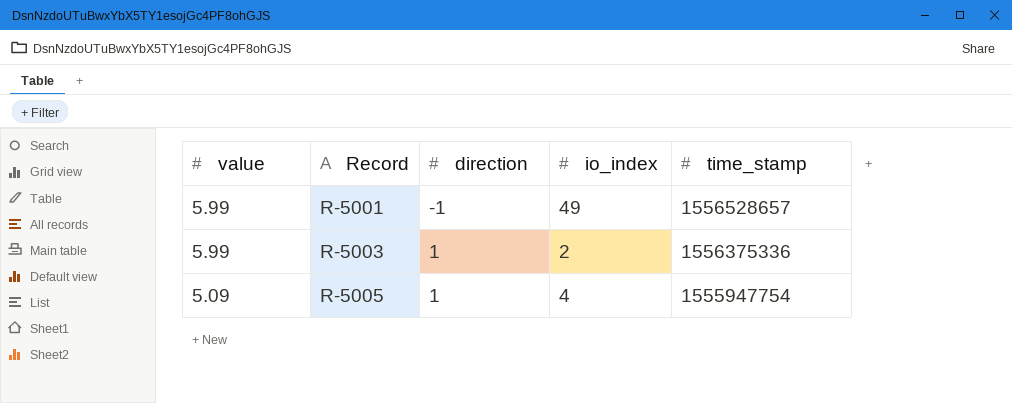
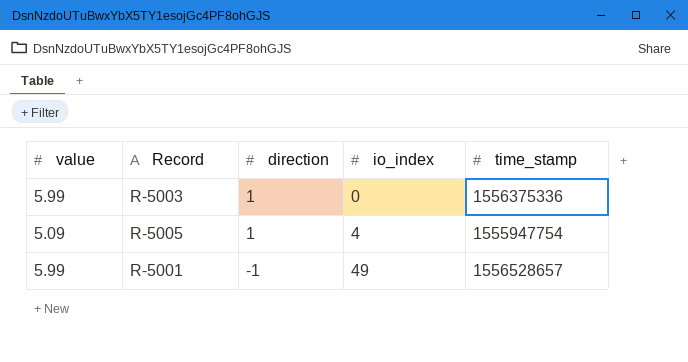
row order: value descending -> direction descending
R-5003 | io_index: 2 -> 0

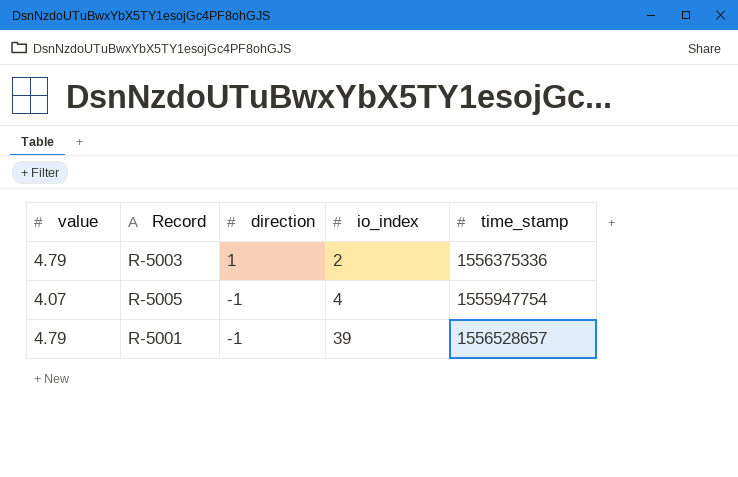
R-5003 | value: 5.99 -> 4.79
R-5003 | io_index: 0 -> 2
R-5005 | value: 5.09 -> 4.07
R-5005 | direction: 1 -> -1
R-5001 | value: 5.99 -> 4.79
R-5001 | io_index: 49 -> 39

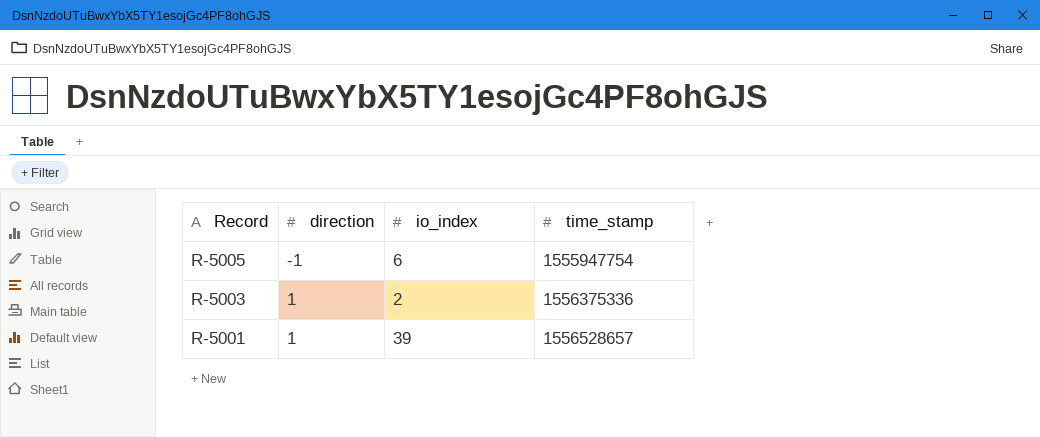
row order: direction descending -> Record descending
column value | position: 1 -> none
R-5005 | io_index: 4 -> 6
R-5001 | direction: -1 -> 1

